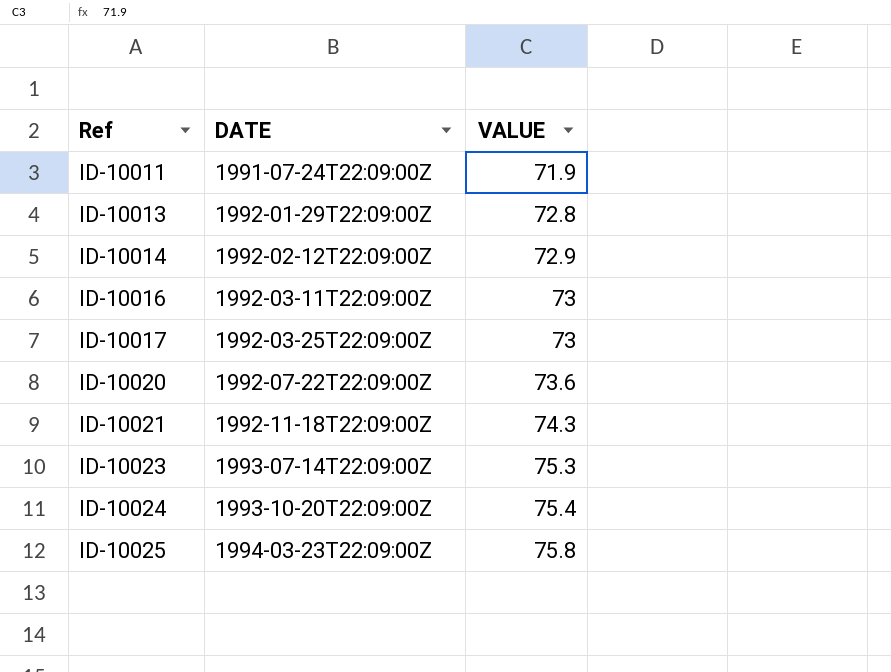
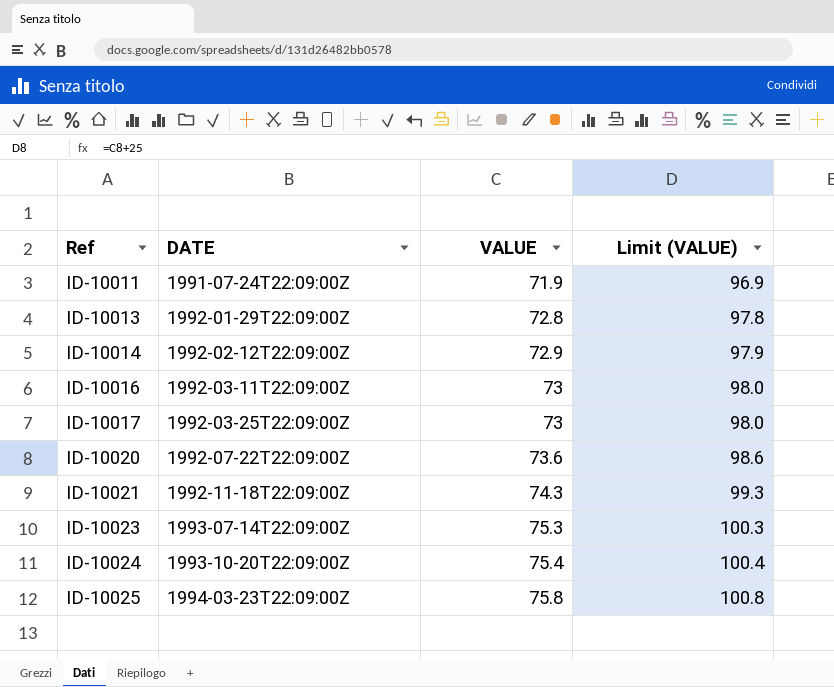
column Limit (VALUE) | formula: none -> [VALUE] + 25

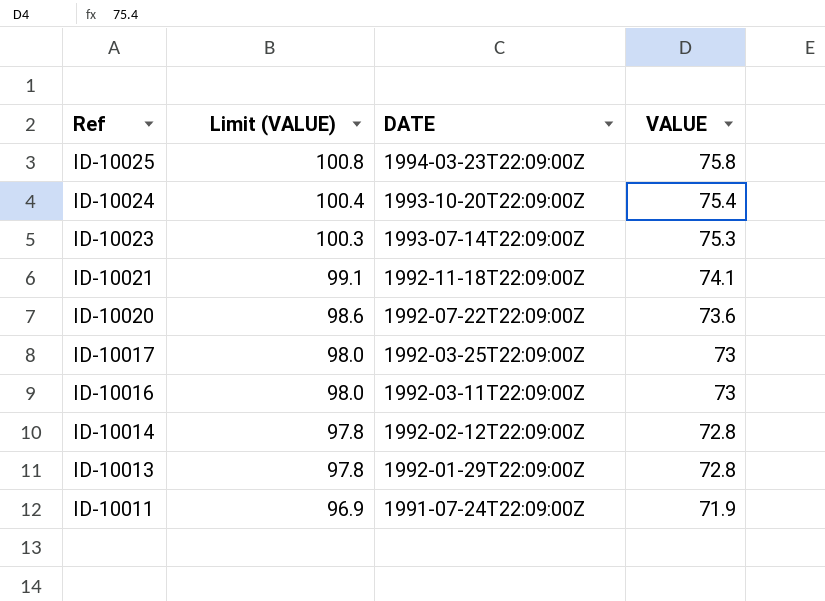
row order: Ref ascending -> Ref descending
column Limit (VALUE) | position: 4 -> 2
ID-10021 | Limit (VALUE): 99.3 -> 99.1
ID-10021 | VALUE: 74.3 -> 74.1
ID-10014 | Limit (VALUE): 97.9 -> 97.8
ID-10014 | VALUE: 72.9 -> 72.8

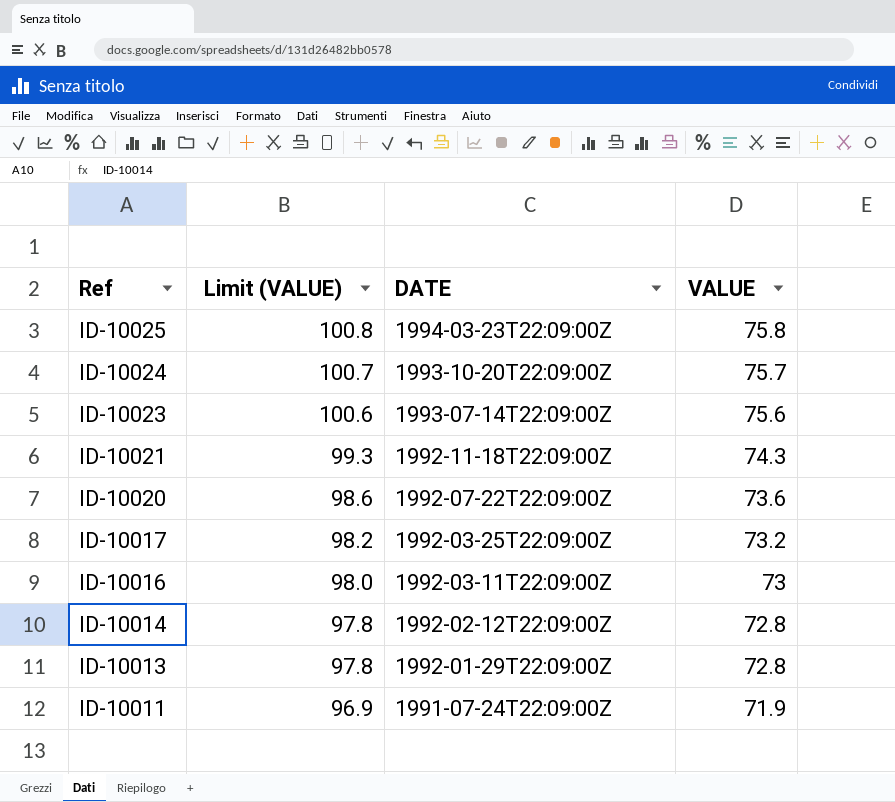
ID-10024 | Limit (VALUE): 100.4 -> 100.7
ID-10024 | VALUE: 75.4 -> 75.7
ID-10023 | Limit (VALUE): 100.3 -> 100.6
ID-10023 | VALUE: 75.3 -> 75.6
ID-10021 | Limit (VALUE): 99.1 -> 99.3
ID-10021 | VALUE: 74.1 -> 74.3
ID-10017 | Limit (VALUE): 98.0 -> 98.2
ID-10017 | VALUE: 73 -> 73.2

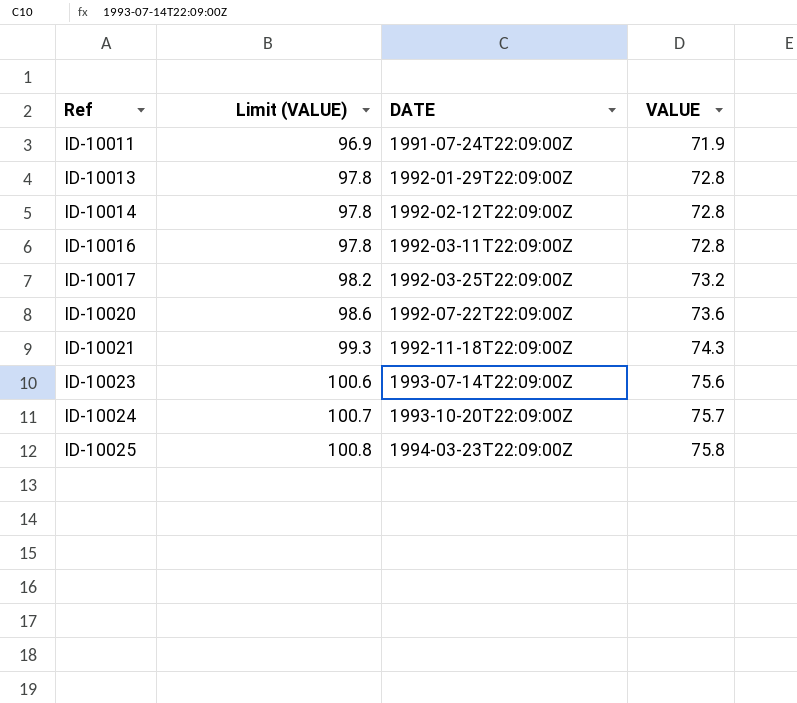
row order: Ref descending -> Ref ascending
ID-10016 | Limit (VALUE): 98.0 -> 97.8
ID-10016 | VALUE: 73 -> 72.8

